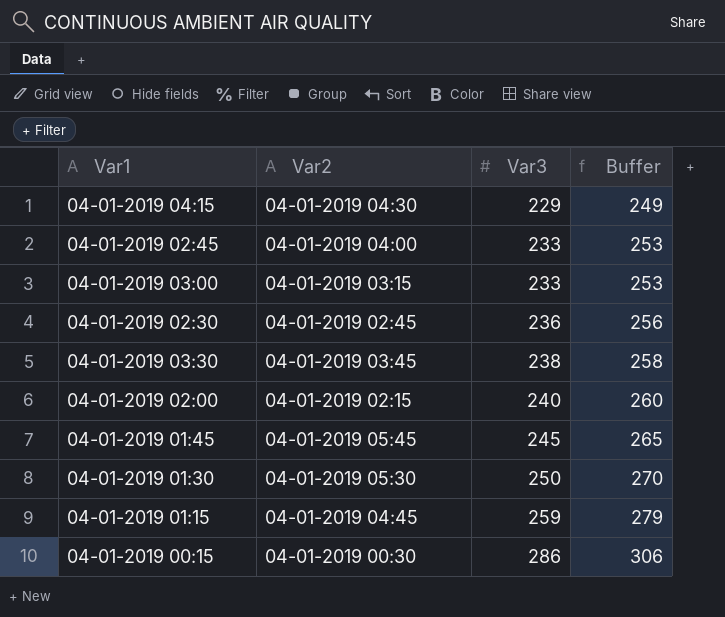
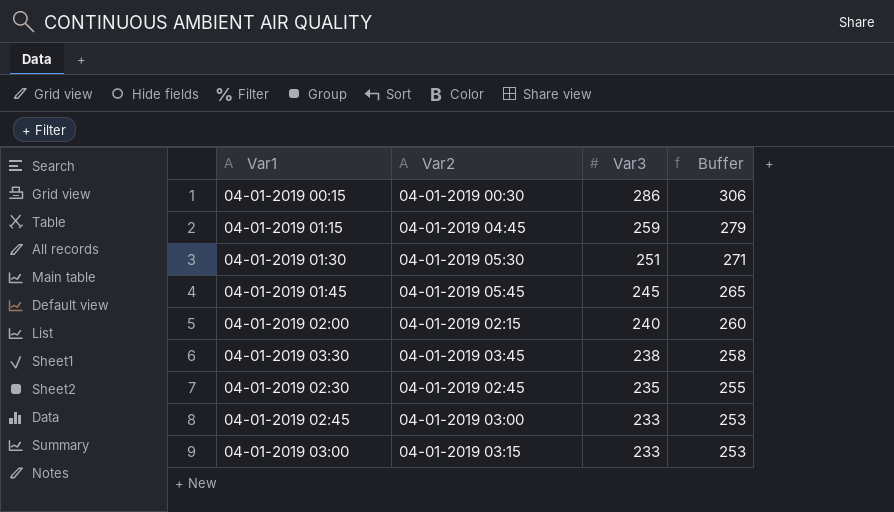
row order: Var3 ascending -> Var3 descending
row 04-01-2019 04:15: 04-01-2019 04:30 | 229 | 249 -> none
04-01-2019 01:30 | Var3: 250 -> 251
04-01-2019 01:30 | Buffer: 270 -> 271
04-01-2019 02:30 | Var3: 236 -> 235
04-01-2019 02:30 | Buffer: 256 -> 255
04-01-2019 02:45 | Var2: 04-01-2019 04:00 -> 04-01-2019 03:00

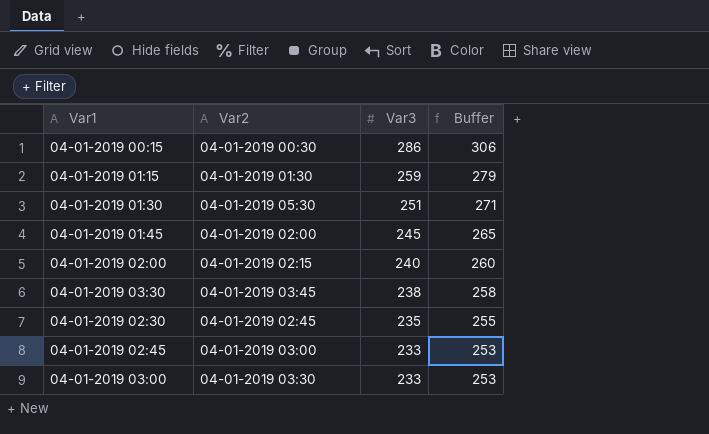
04-01-2019 01:15 | Var2: 04-01-2019 04:45 -> 04-01-2019 01:30
04-01-2019 01:45 | Var2: 04-01-2019 05:45 -> 04-01-2019 02:00
04-01-2019 03:00 | Var2: 04-01-2019 03:15 -> 04-01-2019 03:30

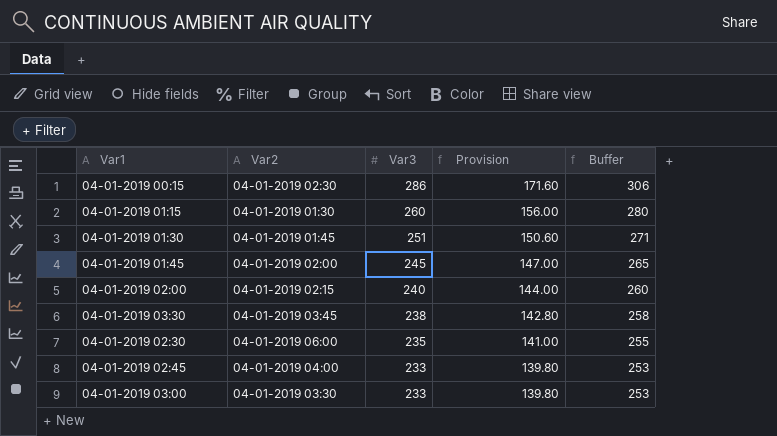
column Provision | formula: none -> [Var3] * 0.6
04-01-2019 00:15 | Var2: 04-01-2019 00:30 -> 04-01-2019 02:30
04-01-2019 01:15 | Var3: 259 -> 260
04-01-2019 01:15 | Buffer: 279 -> 280
04-01-2019 01:30 | Var2: 04-01-2019 05:30 -> 04-01-2019 01:45
04-01-2019 02:30 | Var2: 04-01-2019 02:45 -> 04-01-2019 06:00
04-01-2019 02:45 | Var2: 04-01-2019 03:00 -> 04-01-2019 04:00

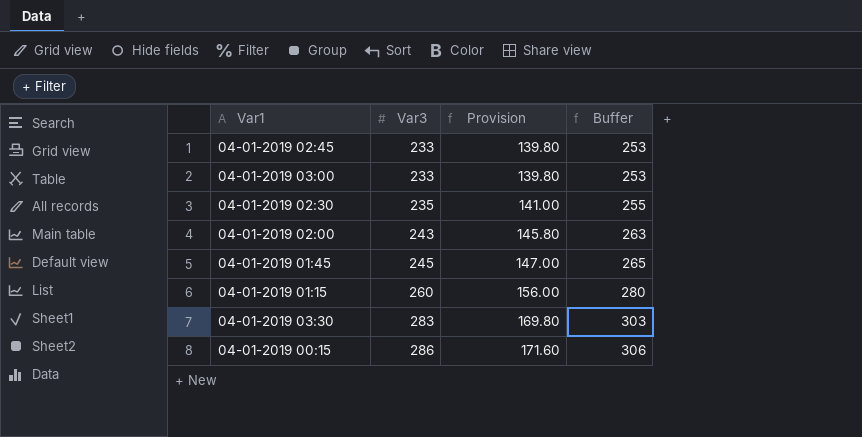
row order: Var3 descending -> Var3 ascending
column Var2 | position: 2 -> none
row 04-01-2019 01:30: 04-01-2019 01:45 | 251 | 150.60 | 271 -> none
04-01-2019 02:00 | Var3: 240 -> 243
04-01-2019 02:00 | Provision: 144.00 -> 145.80
04-01-2019 02:00 | Buffer: 260 -> 263
04-01-2019 03:30 | Var3: 238 -> 283
04-01-2019 03:30 | Provision: 142.80 -> 169.80
04-01-2019 03:30 | Buffer: 258 -> 303

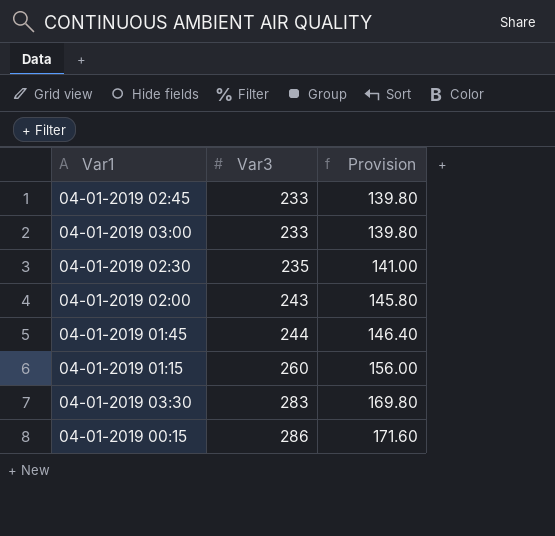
column Buffer | formula: [Var3] + 20 -> none
04-01-2019 01:45 | Var3: 245 -> 244
04-01-2019 01:45 | Provision: 147.00 -> 146.40

